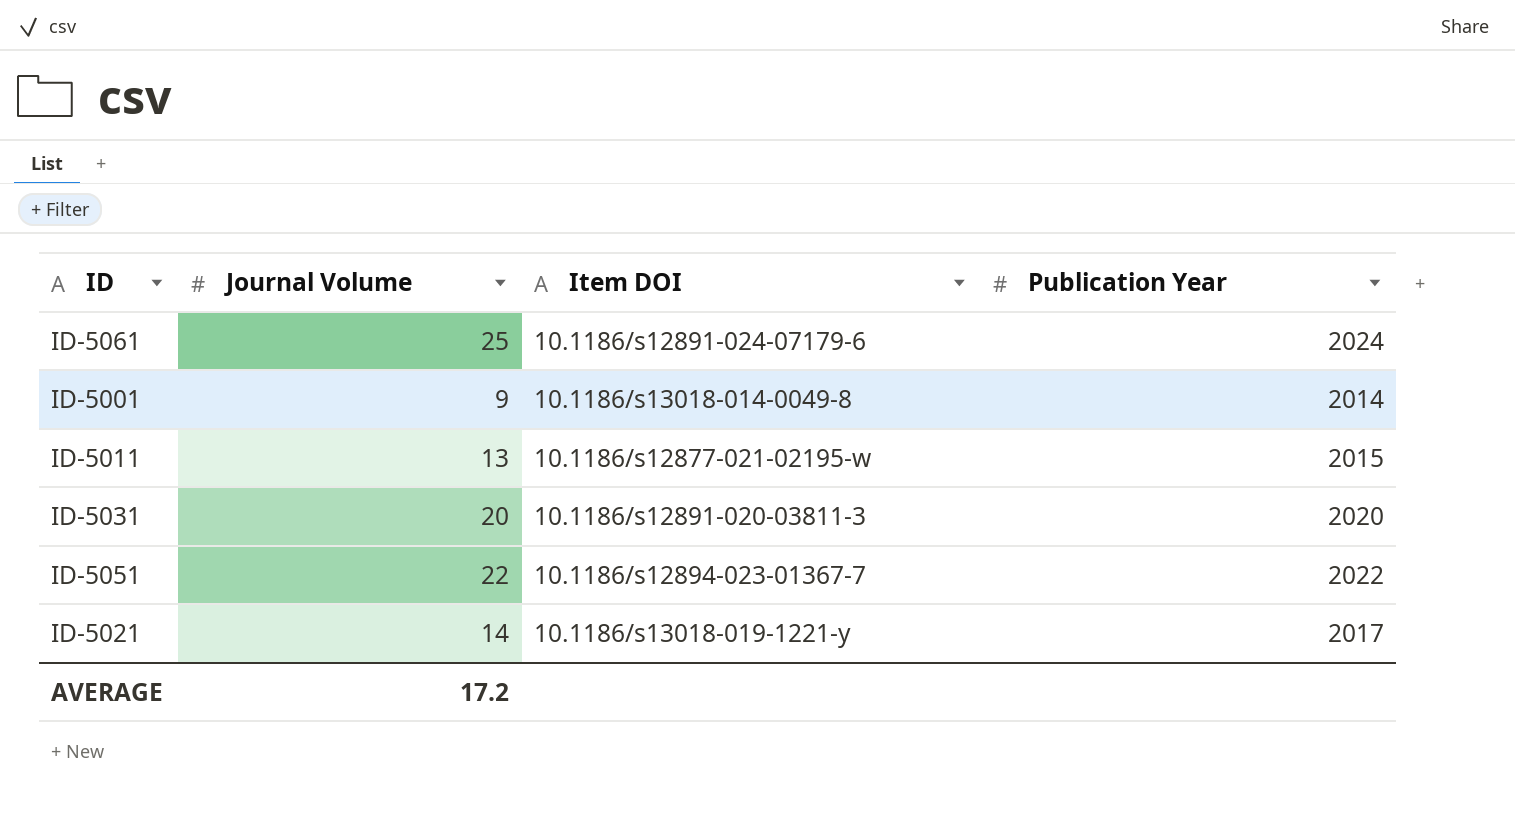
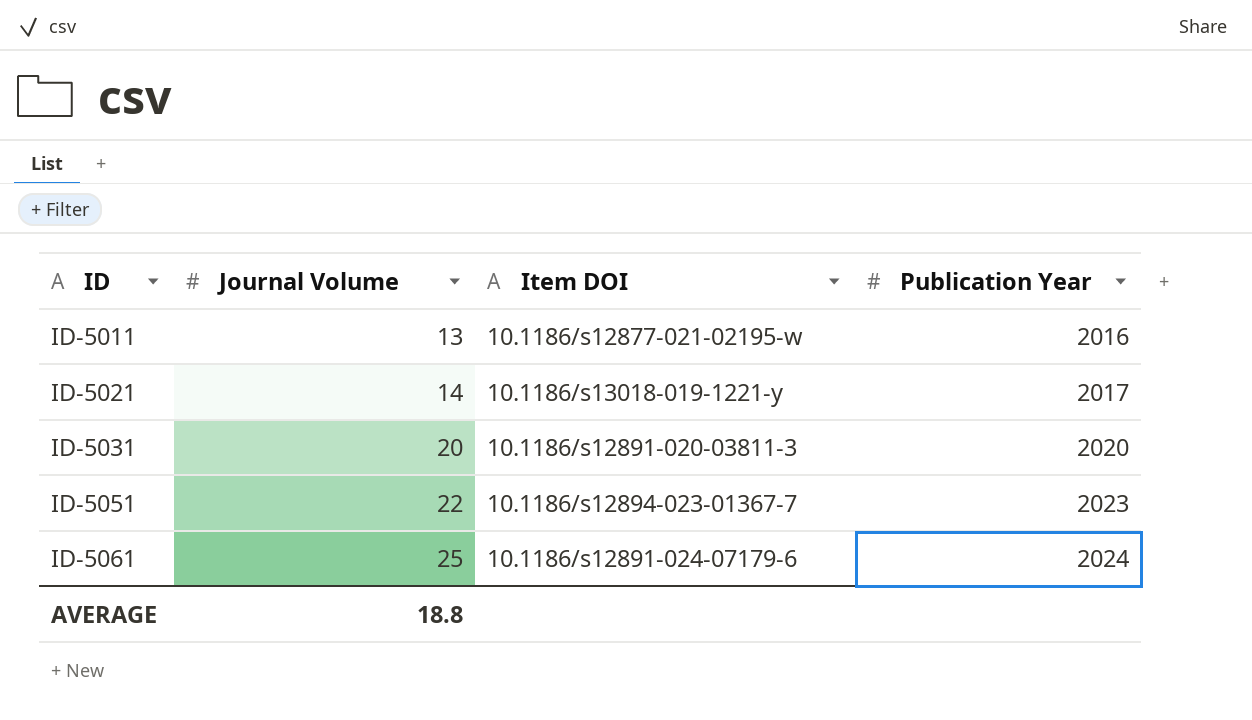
row order: none -> ID ascending
row ID-5001: 9 | 10.1186/s13018-014-0049-8 | 2014 -> none
ID-5011 | Publication Year: 2015 -> 2016
ID-5051 | Publication Year: 2022 -> 2023
AVERAGE | Journal Volume: 17.2 -> 18.8

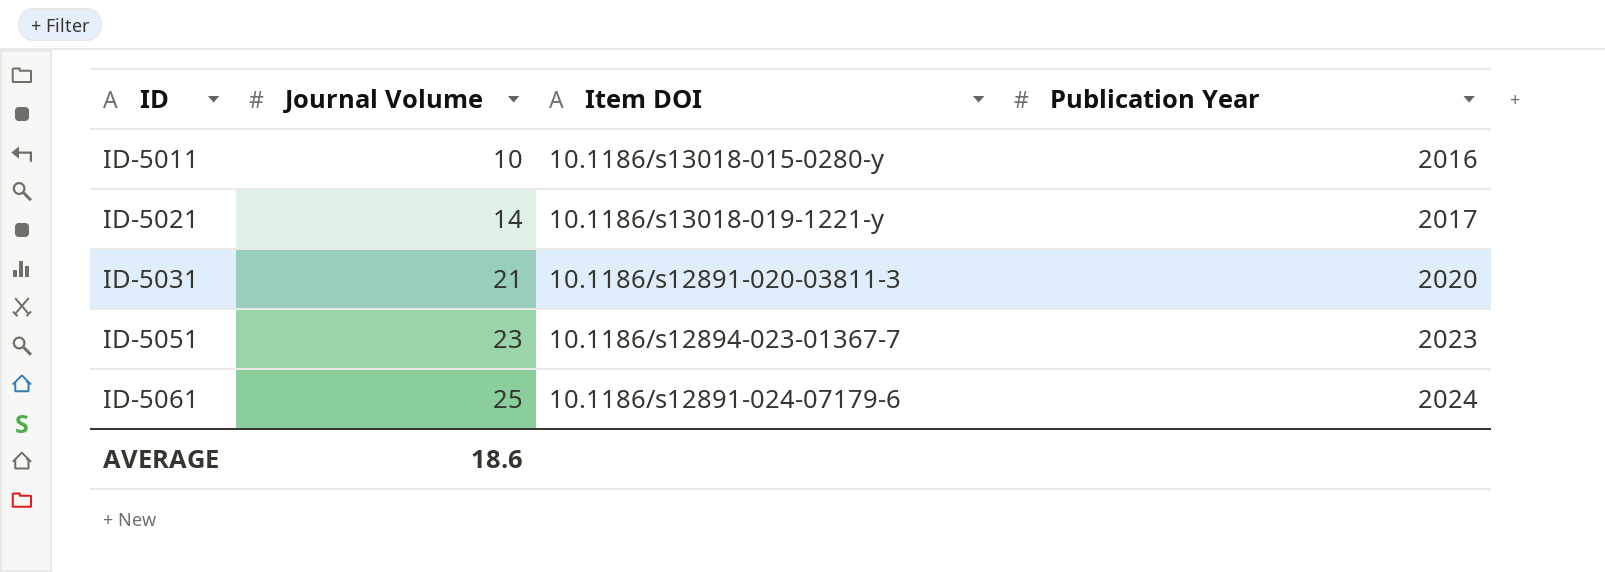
ID-5011 | Journal Volume: 13 -> 10
ID-5011 | Item DOI: 10.1186/s12877-021-02195-w -> 10.1186/s13018-015-0280-y
ID-5031 | Journal Volume: 20 -> 21
ID-5051 | Journal Volume: 22 -> 23
AVERAGE | Journal Volume: 18.8 -> 18.6

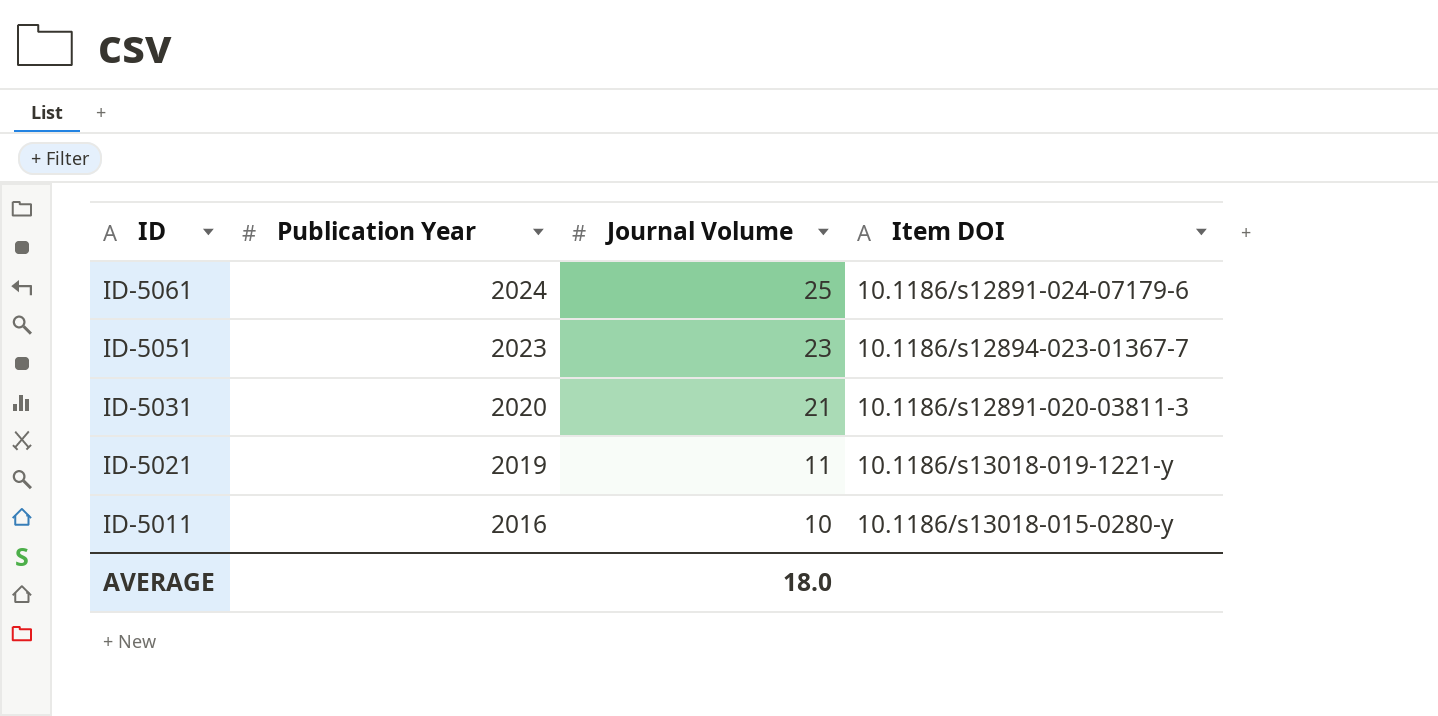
row order: ID ascending -> ID descending
column Publication Year | position: 4 -> 2
ID-5021 | Publication Year: 2017 -> 2019
ID-5021 | Journal Volume: 14 -> 11
AVERAGE | Journal Volume: 18.6 -> 18.0

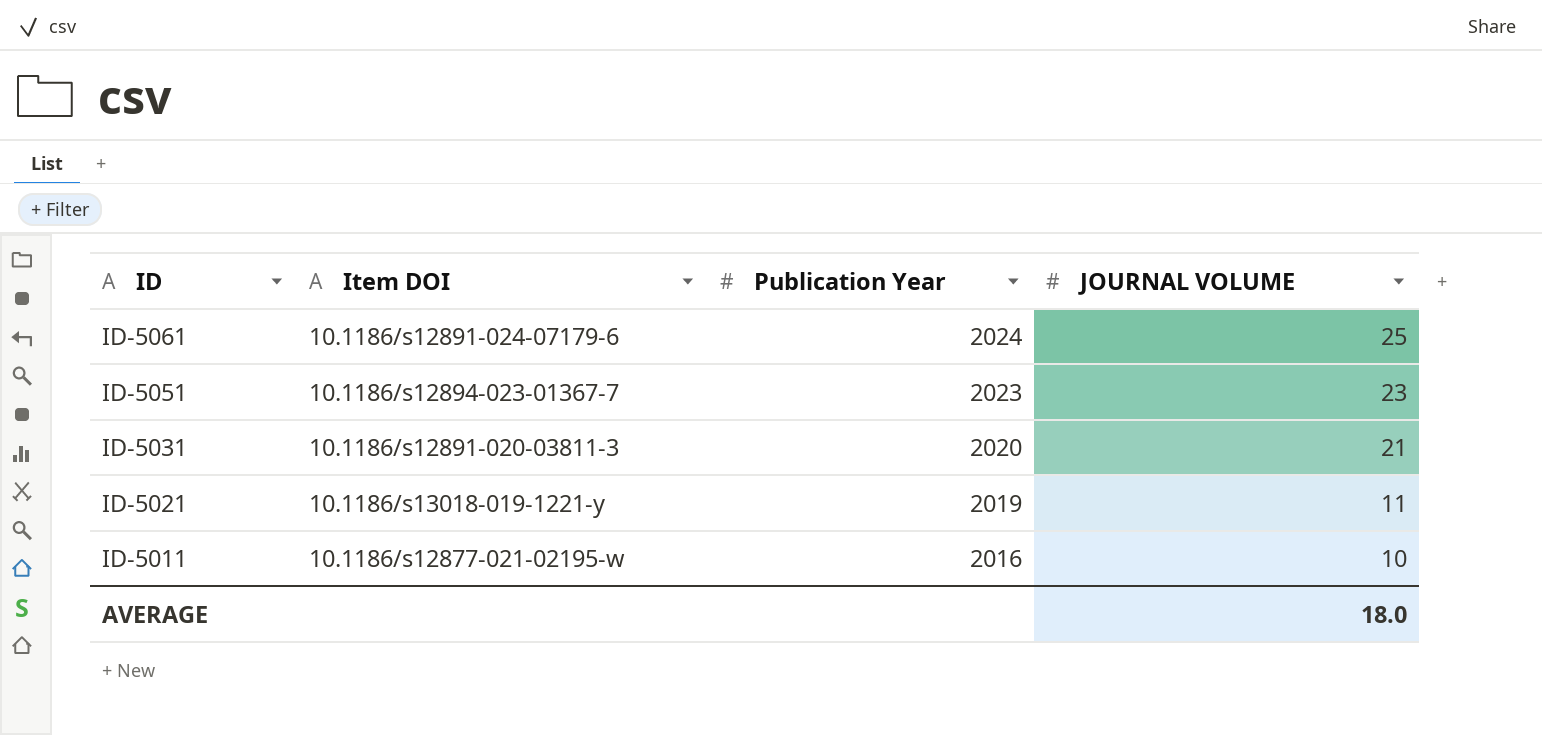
column Item DOI | position: 4 -> 2
column name: Journal Volume -> JOURNAL VOLUME
ID-5011 | Item DOI: 10.1186/s13018-015-0280-y -> 10.1186/s12877-021-02195-w

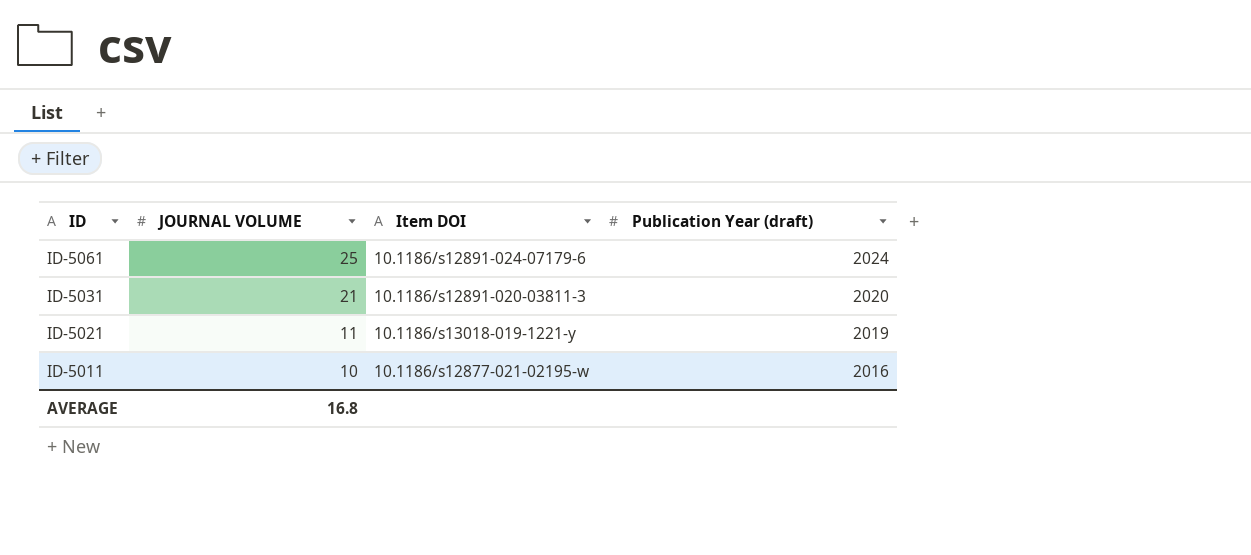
column JOURNAL VOLUME | position: 4 -> 2
column name: Publication Year -> Publication Year (draft)
row ID-5051: 10.1186/s12894-023-01367-7 | 2023 | 23 -> none
AVERAGE | JOURNAL VOLUME: 18.0 -> 16.8

